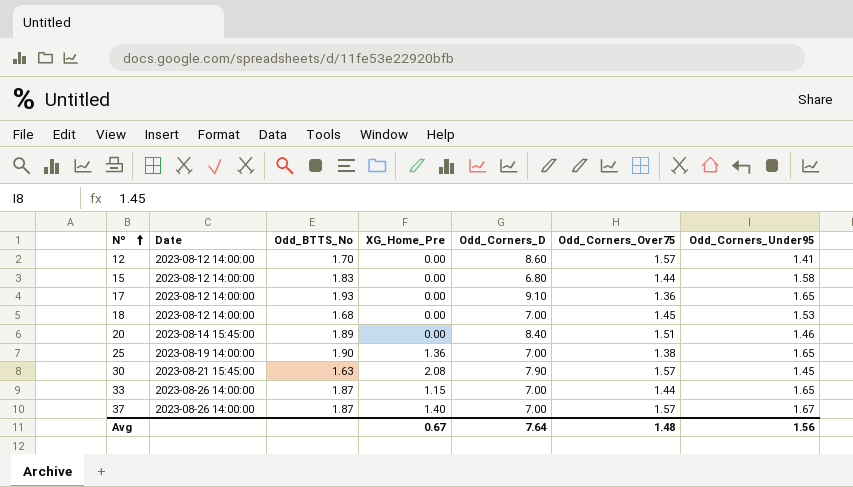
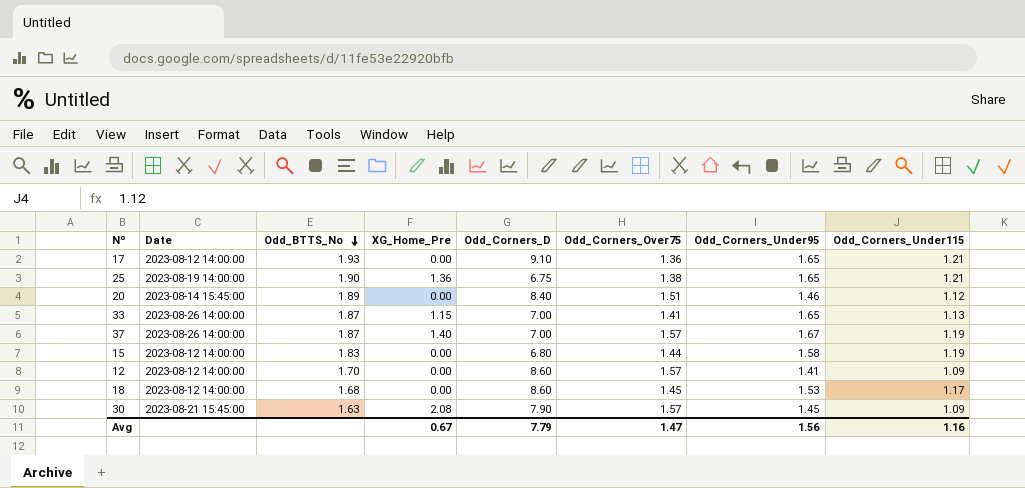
row order: Nº ascending -> Odd_BTTS_No descending
column Odd_Corners_Under115 | position: none -> 8
25 | Odd_Corners_D: 7.00 -> 6.75
33 | Odd_Corners_Over75: 1.44 -> 1.41
18 | Odd_Corners_D: 7.00 -> 8.60
Avg | Odd_Corners_D: 7.64 -> 7.79
Avg | Odd_Corners_Over75: 1.48 -> 1.47

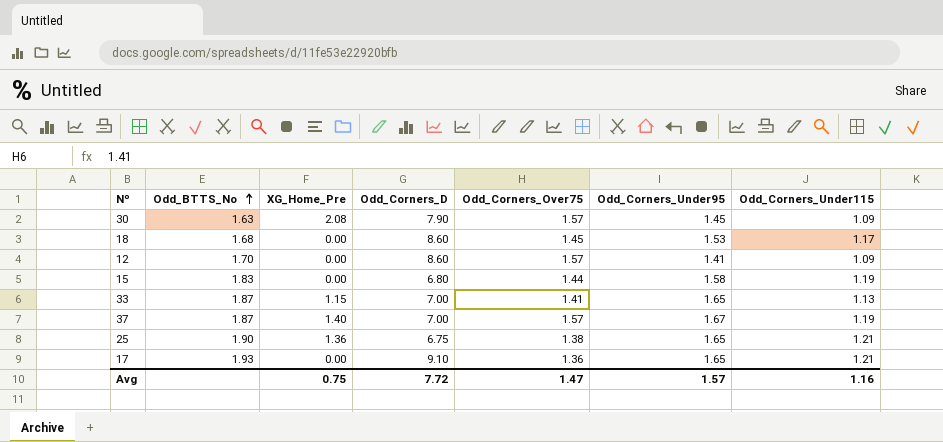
row order: Odd_BTTS_No descending -> Odd_BTTS_No ascending
column Date | position: 2 -> none
row 20: 2023-08-14 15:45:00 | 1.89 | 0.00 | 8.40 | 1.51 | 1.46 | 1.12 -> none
Avg | XG_Home_Pre: 0.67 -> 0.75
Avg | Odd_Corners_D: 7.79 -> 7.72
Avg | Odd_Corners_Under95: 1.56 -> 1.57

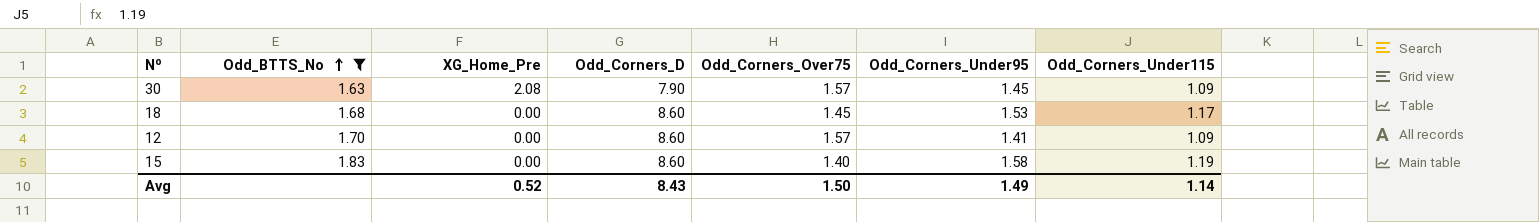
filter: none -> Odd_BTTS_No <= 1.83
15 | Odd_Corners_D: 6.80 -> 8.60
15 | Odd_Corners_Over75: 1.44 -> 1.40
Avg | XG_Home_Pre: 0.75 -> 0.52
Avg | Odd_Corners_D: 7.72 -> 8.43
Avg | Odd_Corners_Over75: 1.47 -> 1.50
Avg | Odd_Corners_Under95: 1.57 -> 1.49
Avg | Odd_Corners_Under115: 1.16 -> 1.14

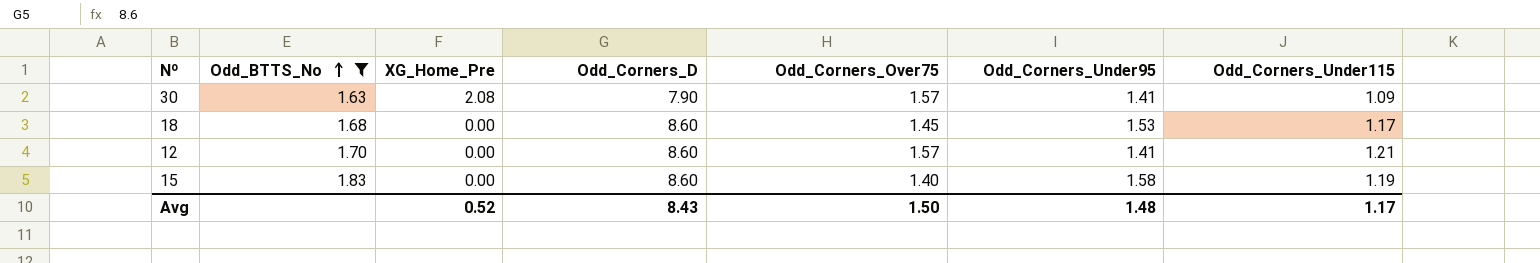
30 | Odd_Corners_Under95: 1.45 -> 1.41
12 | Odd_Corners_Under115: 1.09 -> 1.21
Avg | Odd_Corners_Under95: 1.49 -> 1.48
Avg | Odd_Corners_Under115: 1.14 -> 1.17

